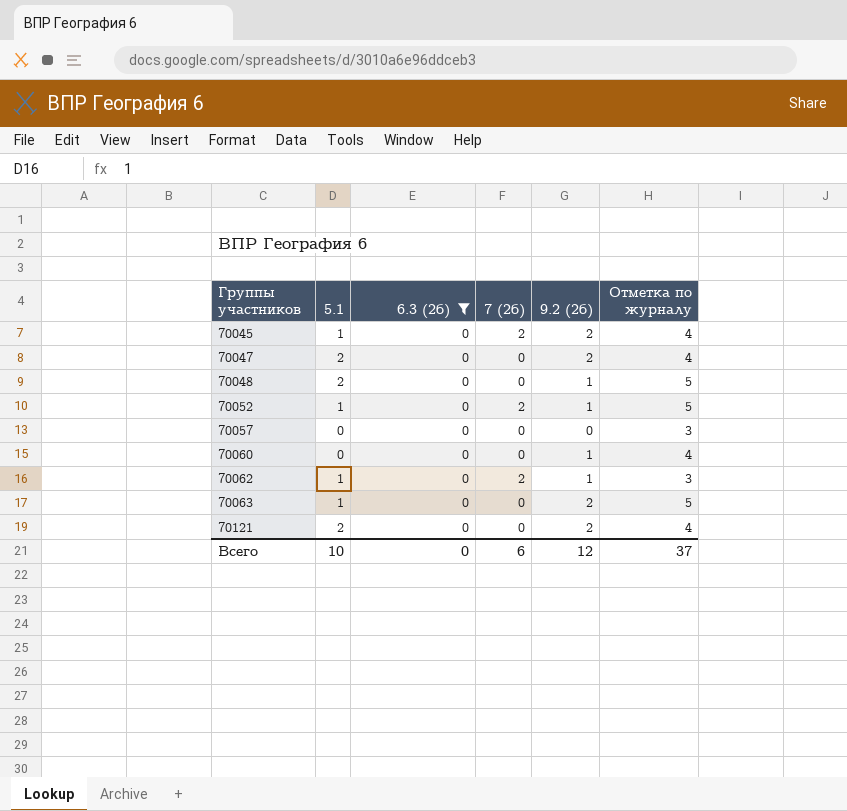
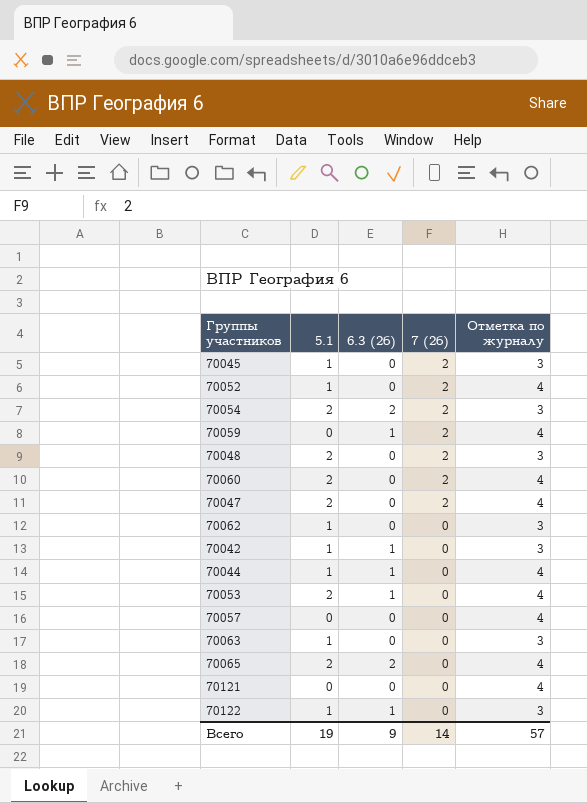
filter: 6.3 (2б) = 0 -> none
row order: Группы участников ascending -> 7 (2б) descending
column 9.2 (2б) | position: 5 -> none
70045 | Отметка по журналу: 4 -> 3
70052 | Отметка по журналу: 5 -> 4
70048 | 7 (2б): 0 -> 2
70048 | Отметка по журналу: 5 -> 3
70060 | 5.1: 0 -> 2
70060 | 7 (2б): 0 -> 2
70047 | 7 (2б): 0 -> 2
70062 | 7 (2б): 2 -> 0
70057 | Отметка по журналу: 3 -> 4
70063 | Отметка по журналу: 5 -> 3
70121 | 5.1: 2 -> 0
Всего | 5.1: 10 -> 19
Всего | 6.3 (2б): 0 -> 9
Всего | 7 (2б): 6 -> 14
Всего | Отметка по журналу: 37 -> 57

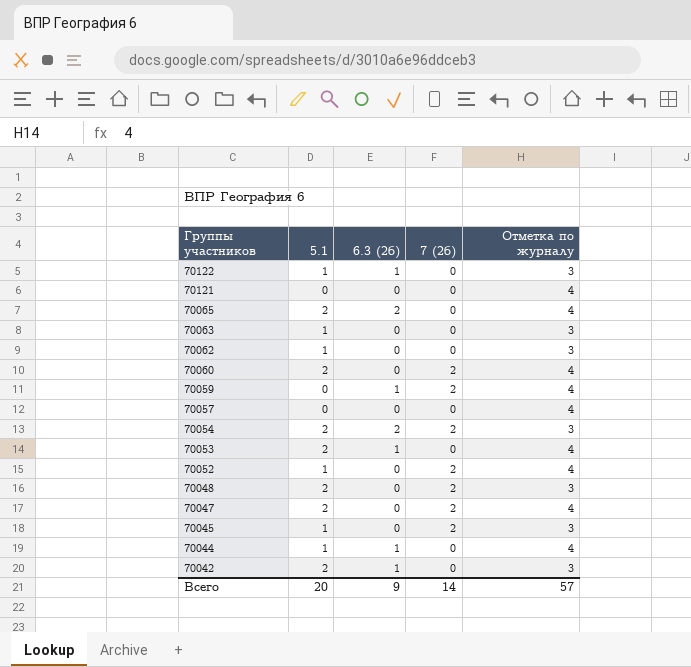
row order: 7 (2б) descending -> Группы участников descending
70042 | 5.1: 1 -> 2
Всего | 5.1: 19 -> 20

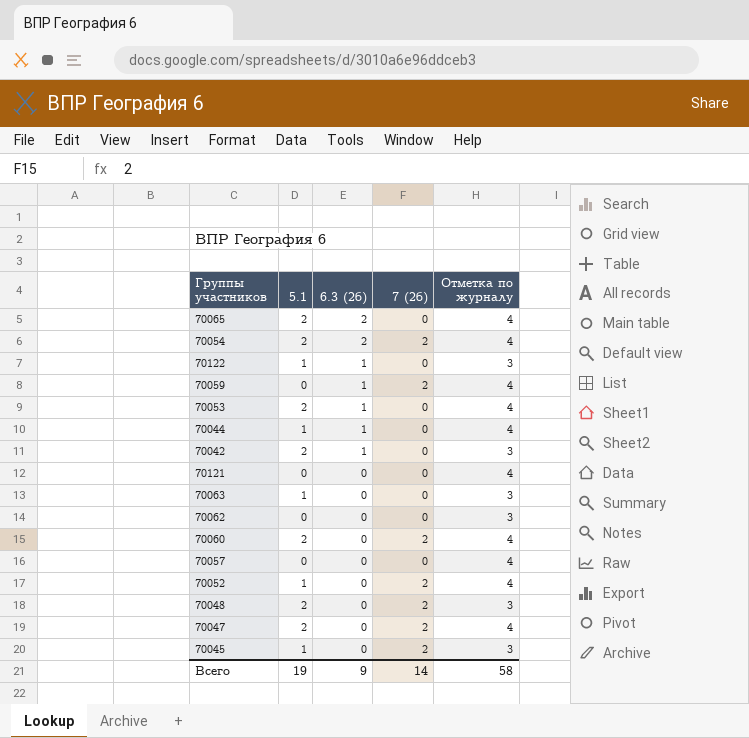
row order: Группы участников descending -> 6.3 (2б) descending
70054 | Отметка по журналу: 3 -> 4
70062 | 5.1: 1 -> 0
Всего | 5.1: 20 -> 19
Всего | Отметка по журналу: 57 -> 58

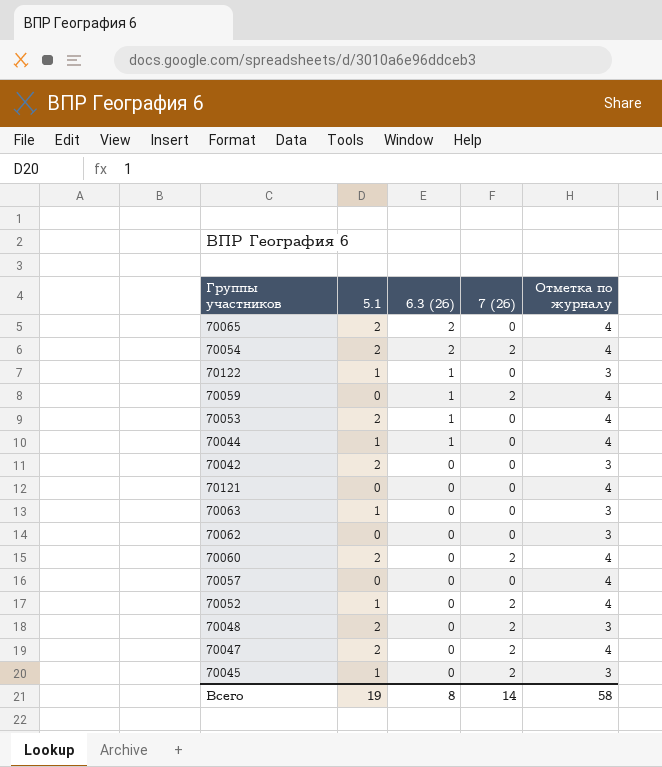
70042 | 6.3 (2б): 1 -> 0
Всего | 6.3 (2б): 9 -> 8

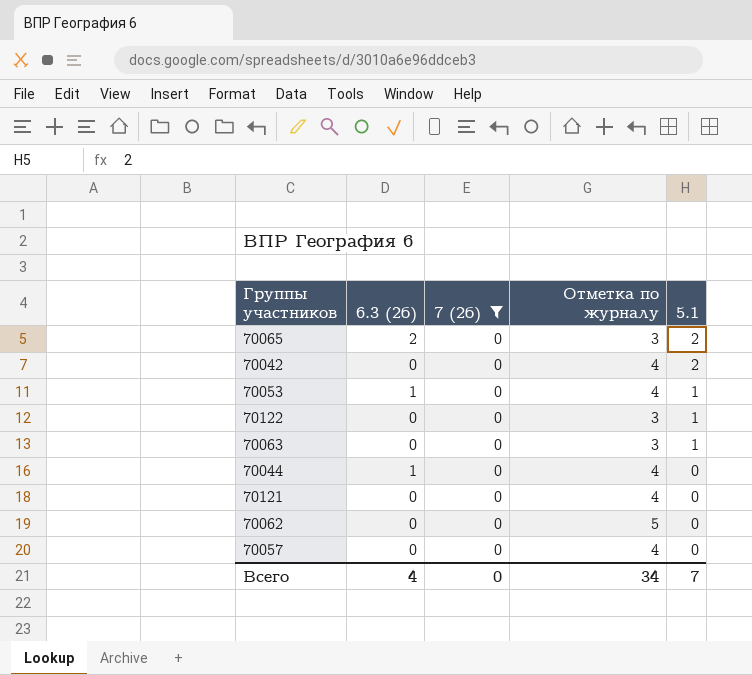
filter: none -> 7 (2б) = 0
row order: 6.3 (2б) descending -> 5.1 descending
column 5.1 | position: 2 -> 5
70065 | Отметка по журналу: 4 -> 3
70042 | Отметка по журналу: 3 -> 4
70053 | 5.1: 2 -> 1
70122 | 6.3 (2б): 1 -> 0
70044 | 5.1: 1 -> 0
70062 | Отметка по журналу: 3 -> 5
Всего | 6.3 (2б): 8 -> 4
Всего | 7 (2б): 14 -> 0
Всего | Отметка по журналу: 58 -> 34
Всего | 5.1: 19 -> 7

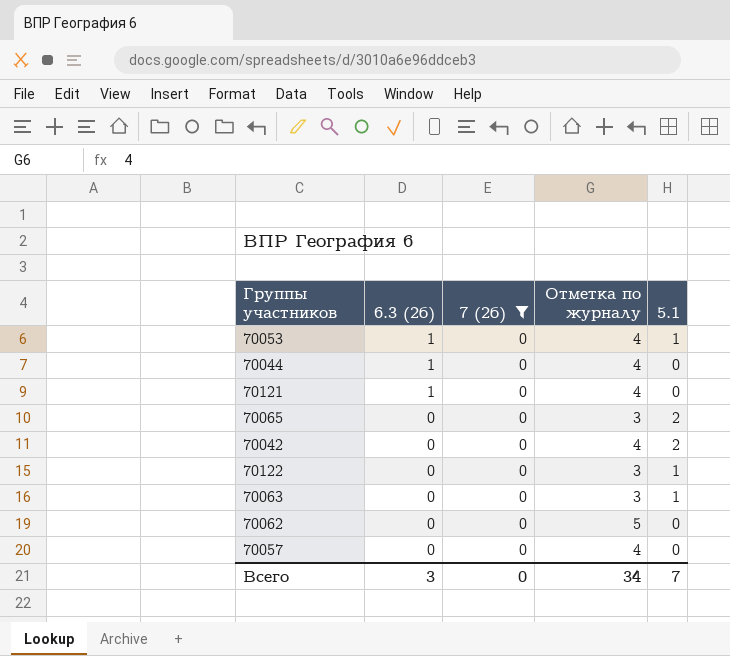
row order: 5.1 descending -> 6.3 (2б) descending
70121 | 6.3 (2б): 0 -> 1
70065 | 6.3 (2б): 2 -> 0
Всего | 6.3 (2б): 4 -> 3

